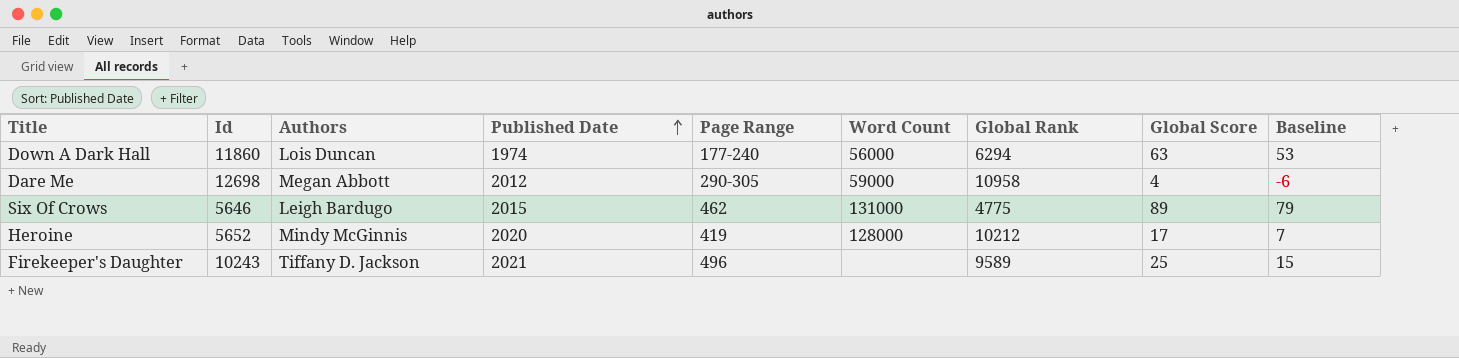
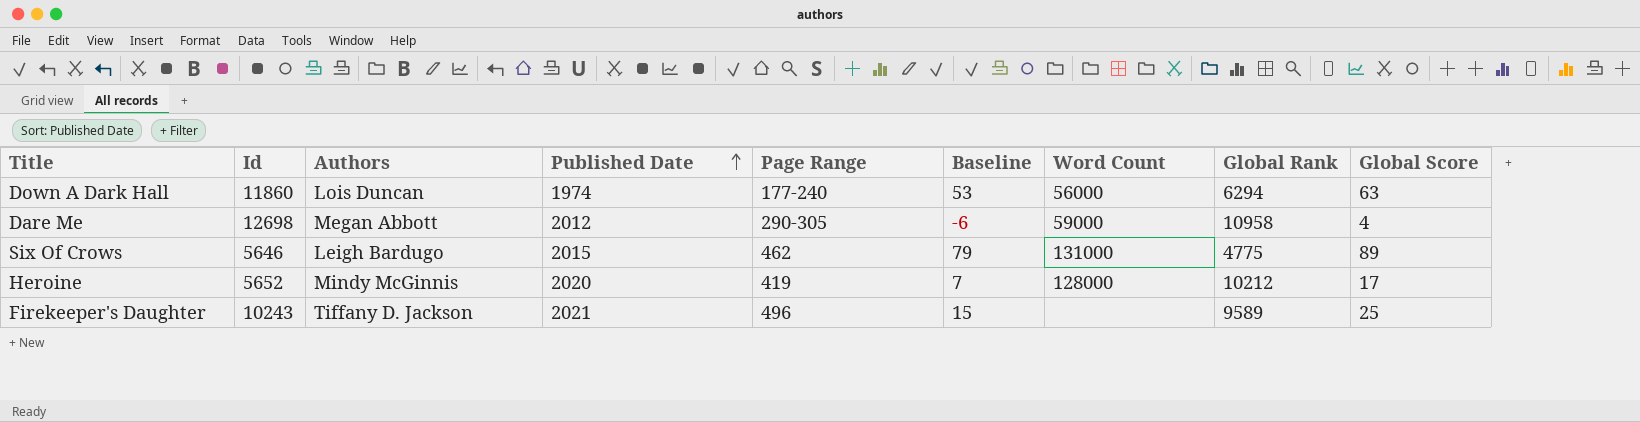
column Baseline | position: 9 -> 6

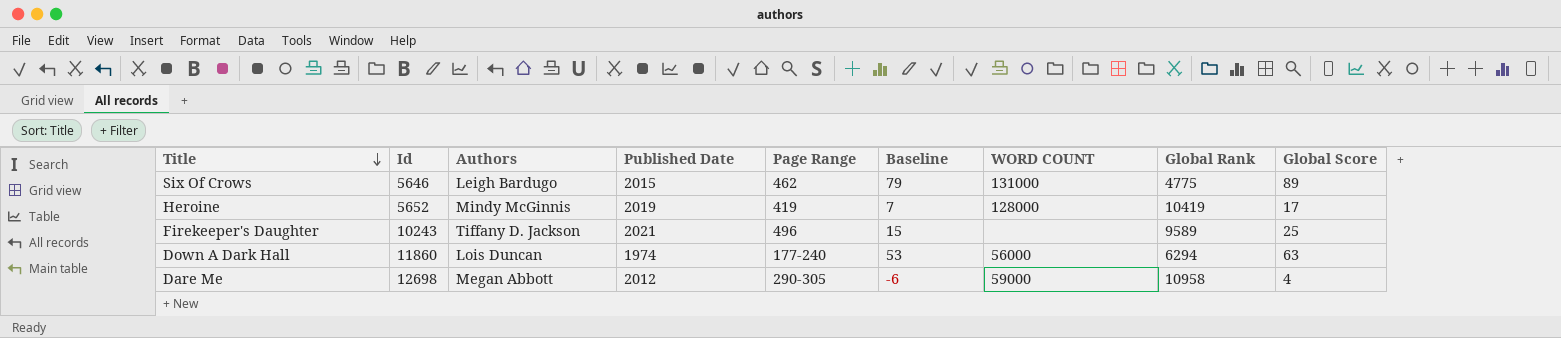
row order: Published Date ascending -> Title descending
column name: Word Count -> WORD COUNT
Heroine | Published Date: 2020 -> 2019
Heroine | Global Rank: 10212 -> 10419

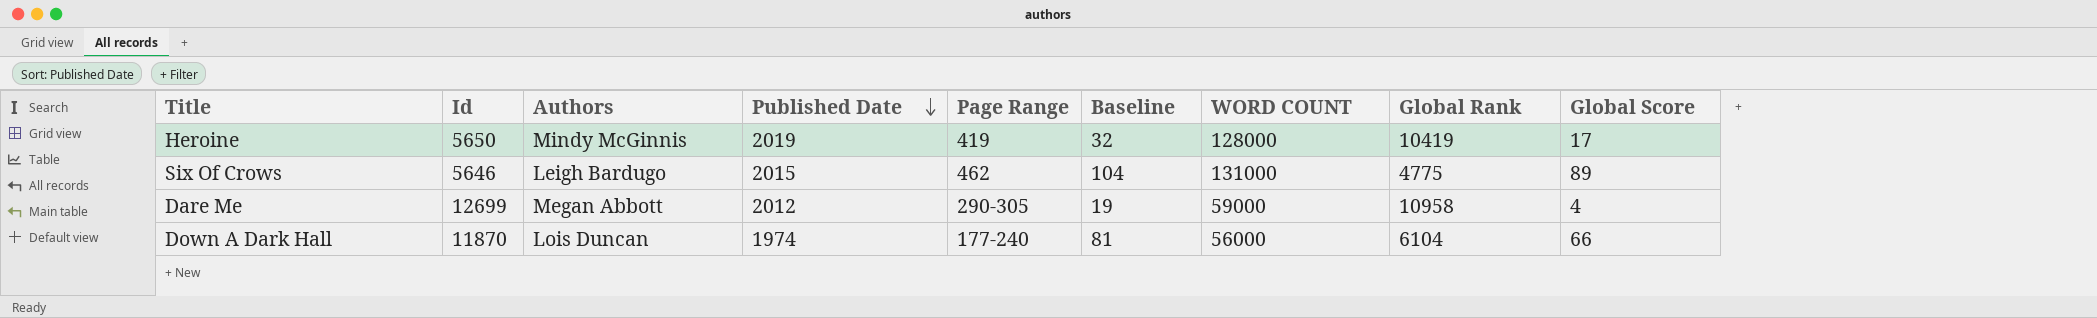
row order: Title descending -> Published Date descending
column Baseline | formula: [Global Score] - 10 -> [Global Score] + 15
row Firekeeper's Daughter: 10243 | Tiffany D. Jackson | 2021 | 496 | 15 | none | 9589 | 25 -> none
Heroine | Id: 5652 -> 5650
Dare Me | Id: 12698 -> 12699
Down A Dark Hall | Id: 11860 -> 11870
Down A Dark Hall | Global Rank: 6294 -> 6104
Down A Dark Hall | Global Score: 63 -> 66

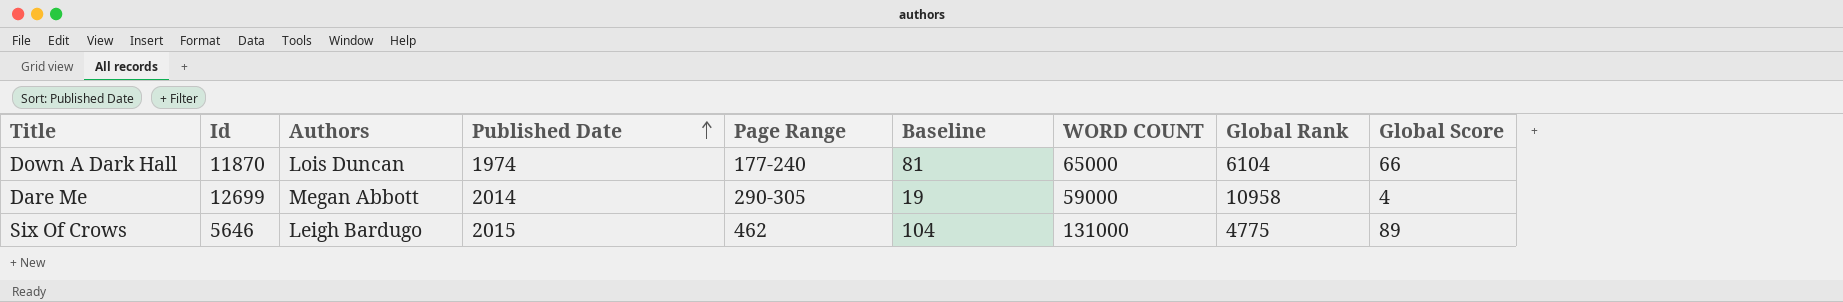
row order: Published Date descending -> Published Date ascending
row Heroine: 5650 | Mindy McGinnis | 2019 | 419 | 32 | 128000 | 10419 | 17 -> none
Down A Dark Hall | WORD COUNT: 56000 -> 65000
Dare Me | Published Date: 2012 -> 2014

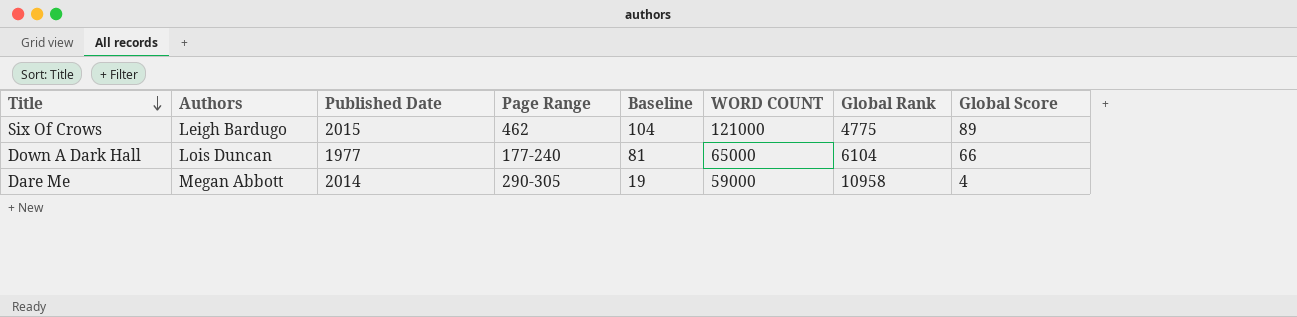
row order: Published Date ascending -> Title descending
column Id | position: 2 -> none
Six Of Crows | WORD COUNT: 131000 -> 121000
Down A Dark Hall | Published Date: 1974 -> 1977

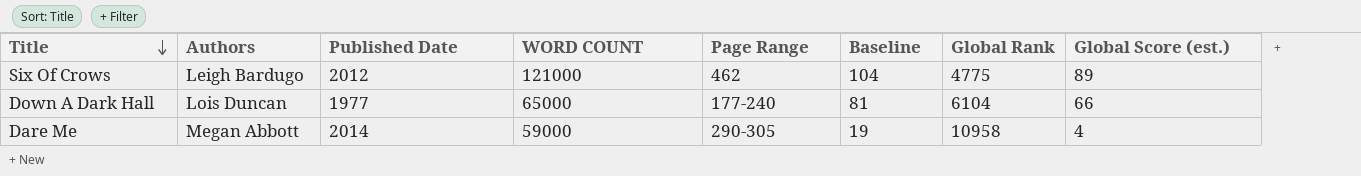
column WORD COUNT | position: 6 -> 4
column name: Global Score -> Global Score (est.)
Six Of Crows | Published Date: 2015 -> 2012

